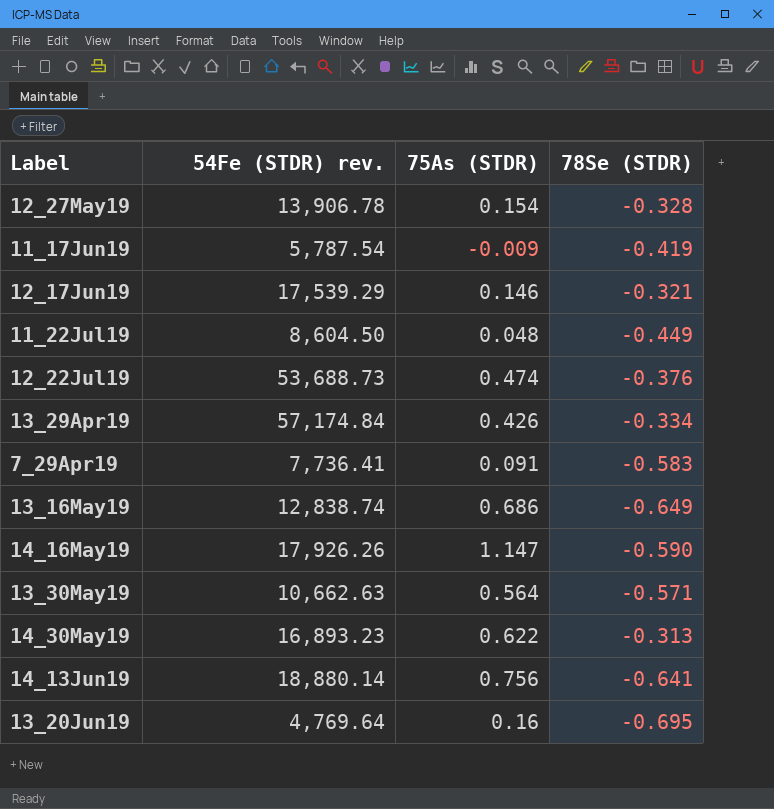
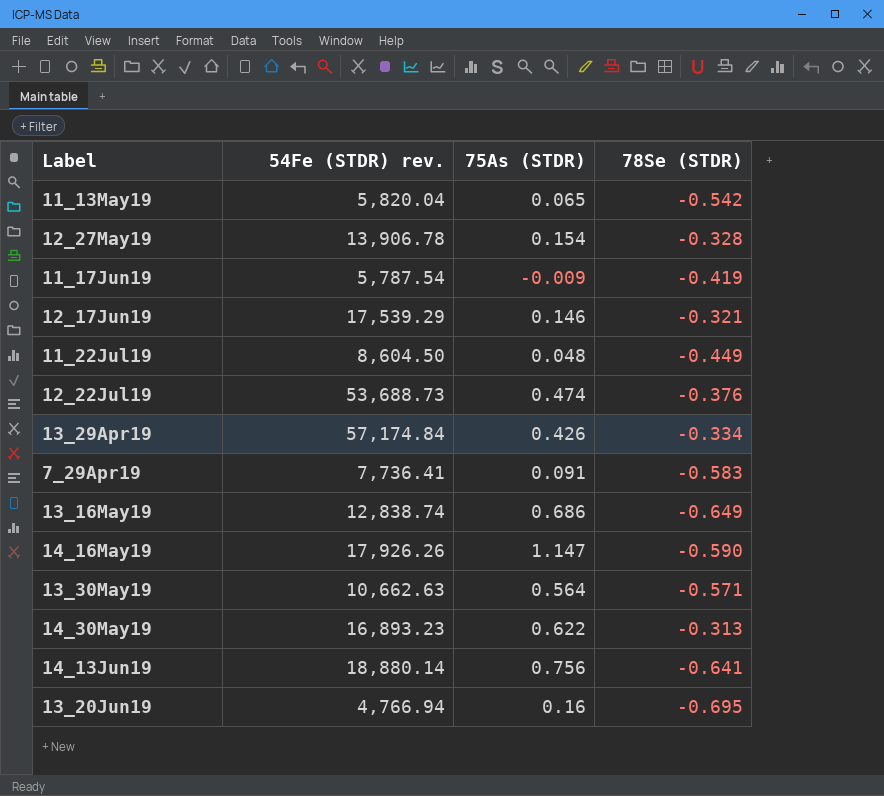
row 11_13May19: none -> 5,820.04 | 0.065 | -0.542
13_20Jun19 | 54Fe (STDR) rev.: 4,769.64 -> 4,766.94

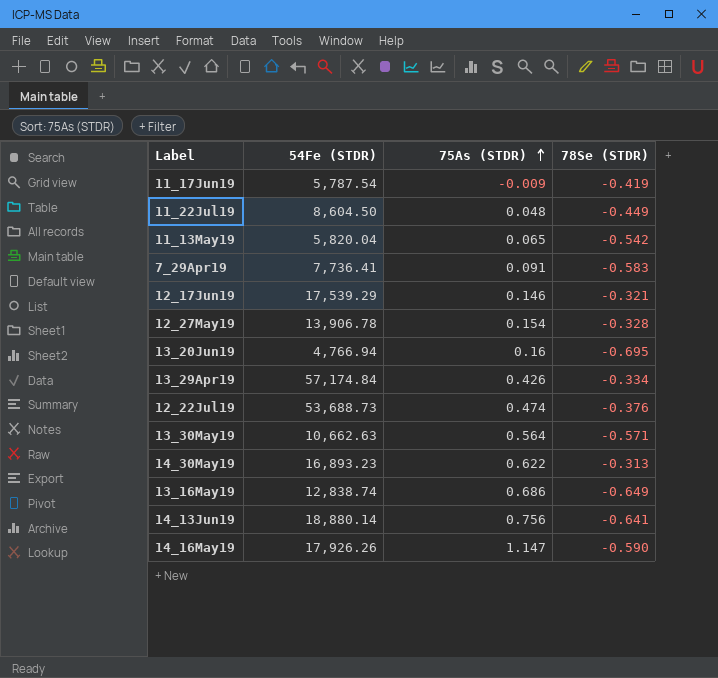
row order: none -> 75As (STDR) ascending
column name: 54Fe (STDR) rev. -> 54Fe (STDR)

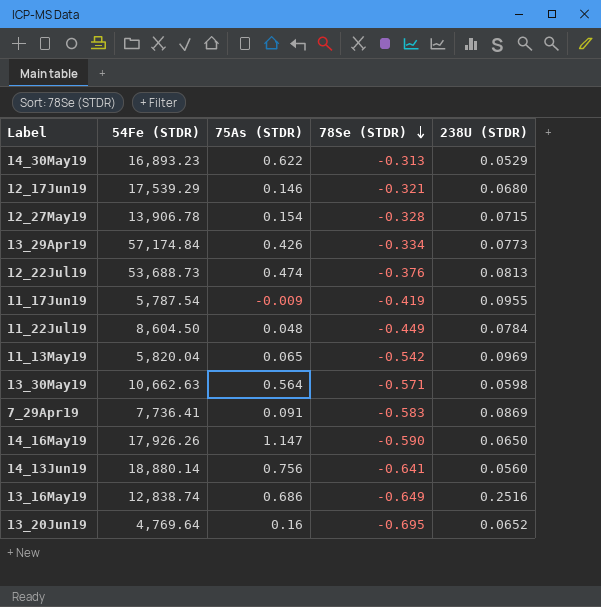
row order: 75As (STDR) ascending -> 78Se (STDR) descending
column 238U (STDR) | position: none -> 5
13_20Jun19 | 54Fe (STDR): 4,766.94 -> 4,769.64

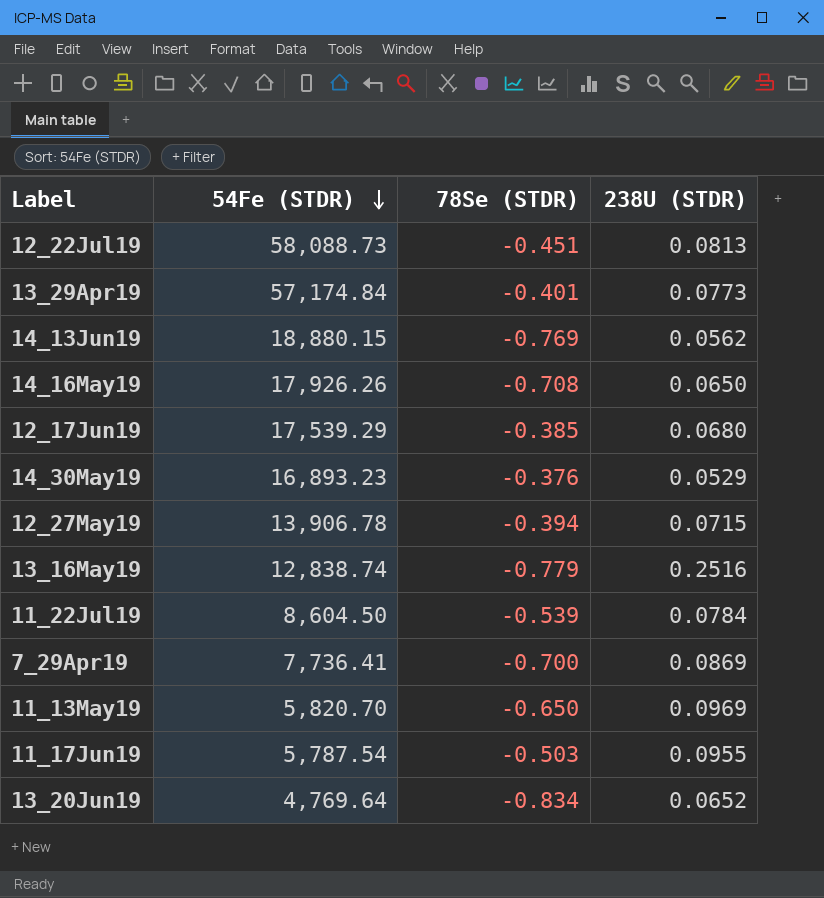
row order: 78Se (STDR) descending -> 54Fe (STDR) descending
column 75As (STDR) | position: 3 -> none
row 13_30May19: 10,662.63 | 0.564 | -0.571 | 0.0598 -> none
12_22Jul19 | 54Fe (STDR): 53,688.73 -> 58,088.73
12_22Jul19 | 78Se (STDR): -0.376 -> -0.451
13_29Apr19 | 78Se (STDR): -0.334 -> -0.401
14_13Jun19 | 54Fe (STDR): 18,880.14 -> 18,880.15
14_13Jun19 | 78Se (STDR): -0.641 -> -0.769
14_13Jun19 | 238U (STDR): 0.0560 -> 0.0562
14_16May19 | 78Se (STDR): -0.590 -> -0.708
12_17Jun19 | 78Se (STDR): -0.321 -> -0.385
14_30May19 | 78Se (STDR): -0.313 -> -0.376
12_27May19 | 78Se (STDR): -0.328 -> -0.394
13_16May19 | 78Se (STDR): -0.649 -> -0.779
11_22Jul19 | 78Se (STDR): -0.449 -> -0.539
7_29Apr19 | 78Se (STDR): -0.583 -> -0.700
11_13May19 | 54Fe (STDR): 5,820.04 -> 5,820.70
11_13May19 | 78Se (STDR): -0.542 -> -0.650
11_17Jun19 | 78Se (STDR): -0.419 -> -0.503
13_20Jun19 | 78Se (STDR): -0.695 -> -0.834

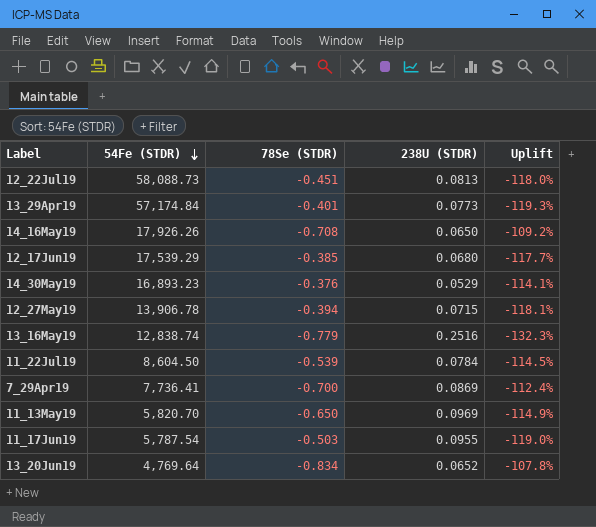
column Uplift | formula: none -> ([238U (STDR)] - [78Se (STDR)]) / [78Se (STDR)]
row 14_13Jun19: 18,880.15 | -0.769 | 0.0562 -> none

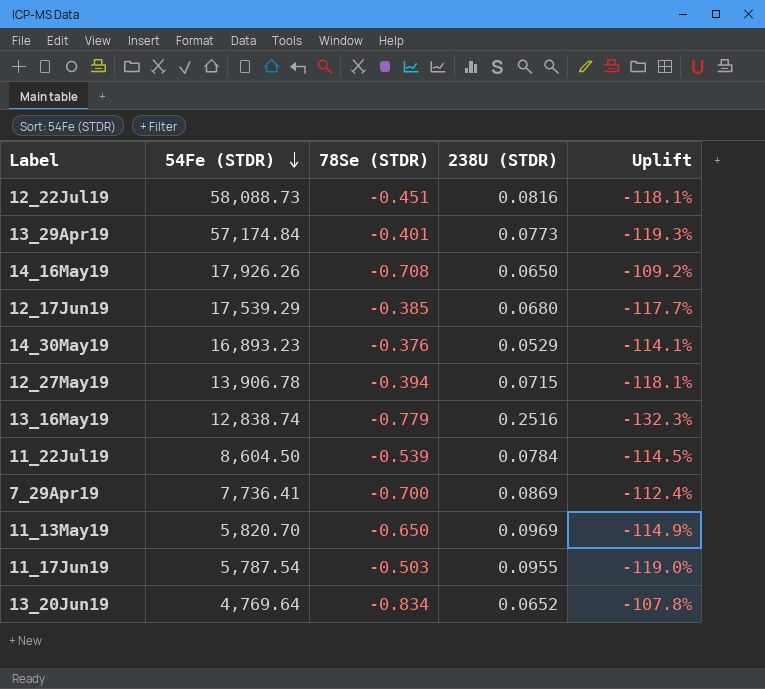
12_22Jul19 | 238U (STDR): 0.0813 -> 0.0816
12_22Jul19 | Uplift: -118.0% -> -118.1%

